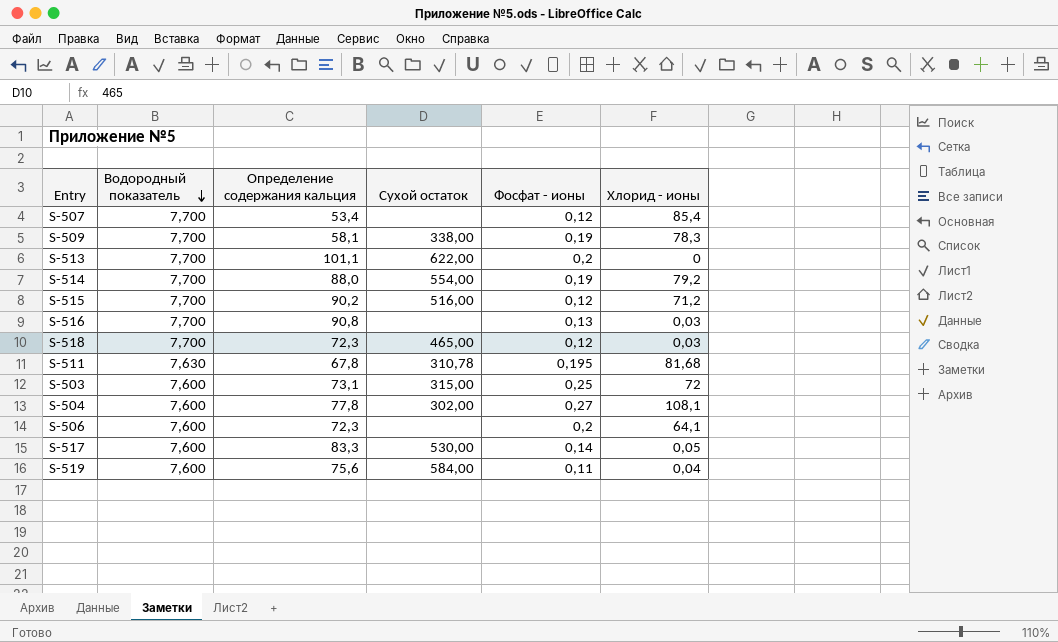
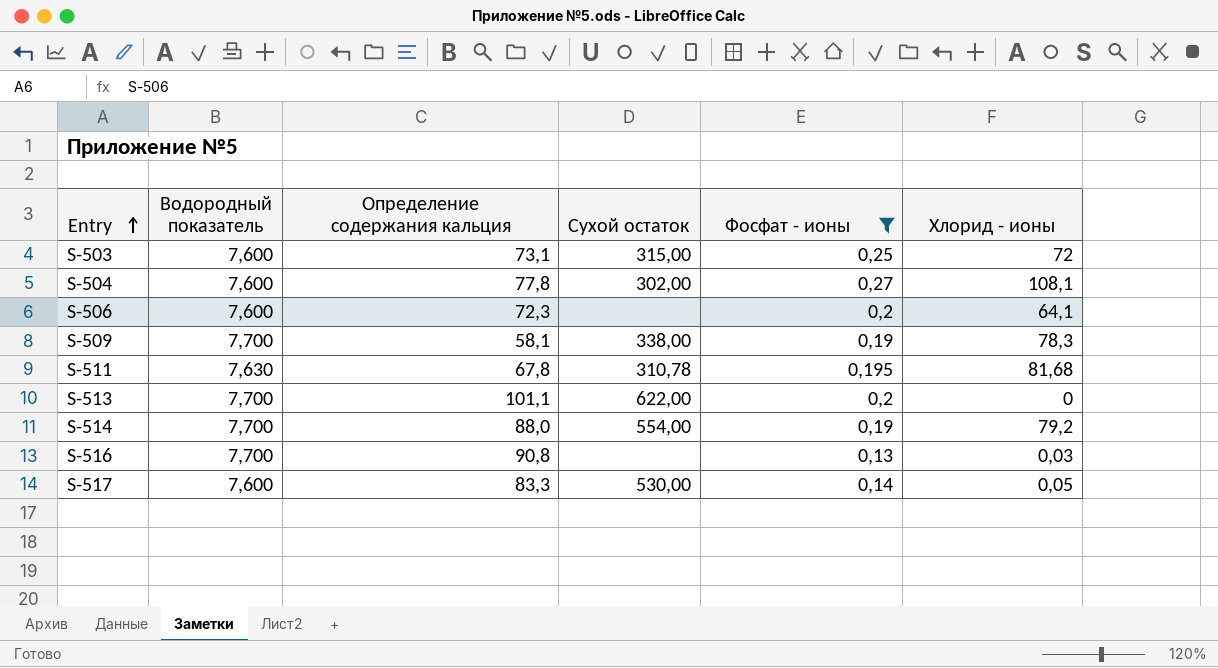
filter: none -> Фосфат - ионы >= 0,13
row order: Водородный показатель descending -> Entry ascending

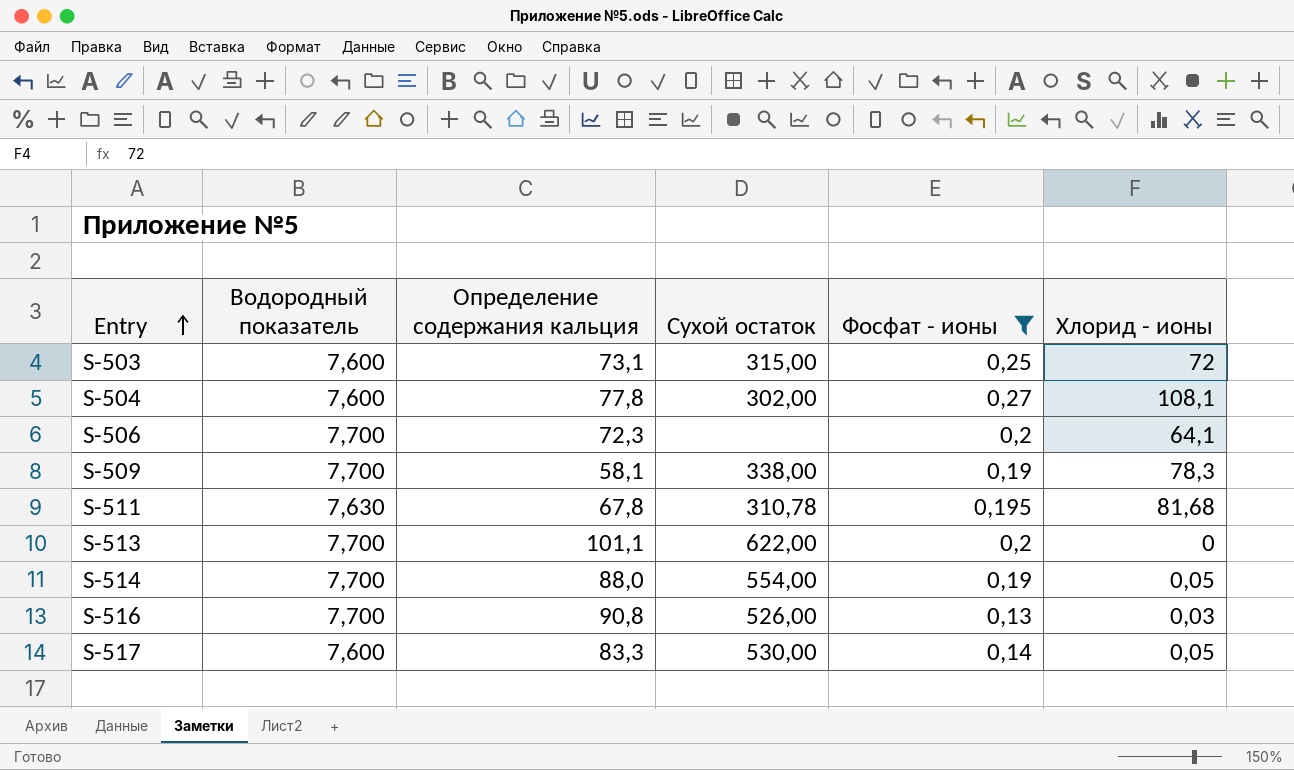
S-506 | Водородный показатель: 7,600 -> 7,700
S-514 | Хлорид - ионы: 79,2 -> 0,05
S-516 | Сухой остаток: none -> 526,00

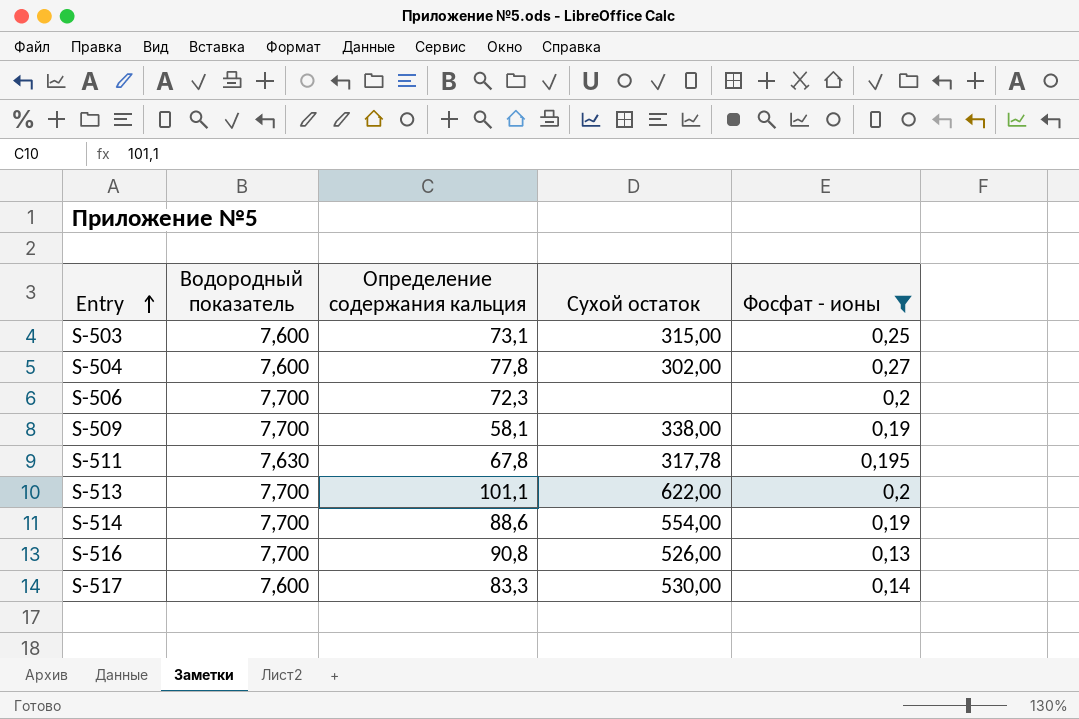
column Хлорид - ионы | position: 6 -> none
S-511 | Сухой остаток: 310,78 -> 317,78
S-514 | Определение содержания кальция: 88,0 -> 88,6

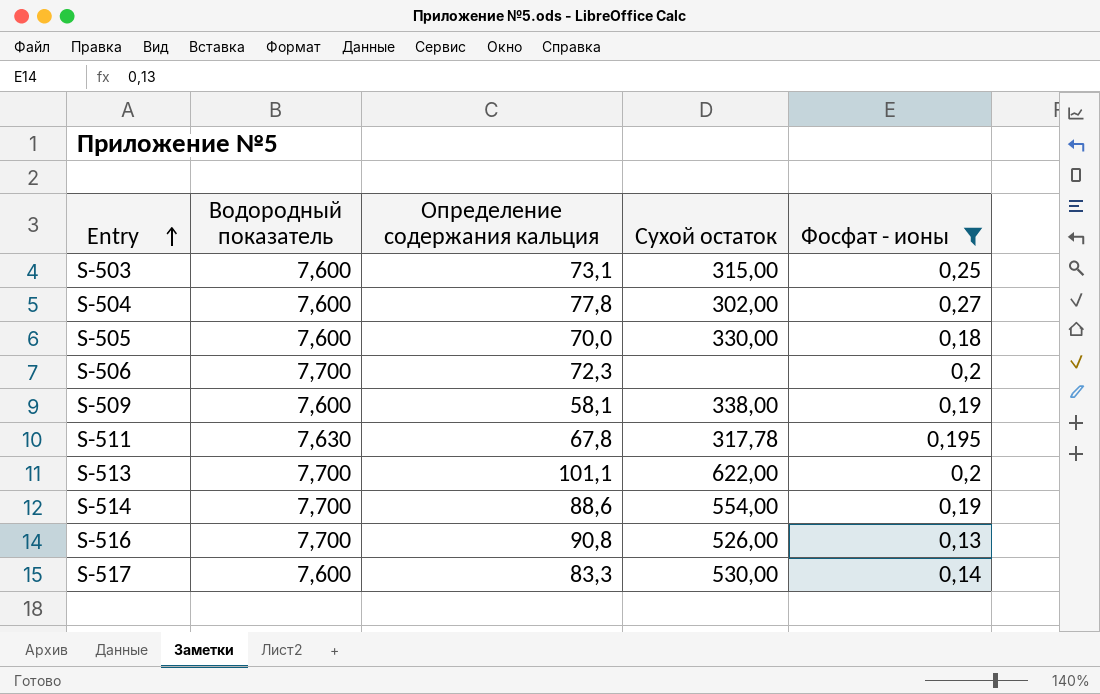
row S-505: none -> 7,600 | 70,0 | 330,00 | 0,18
S-509 | Водородный показатель: 7,700 -> 7,600

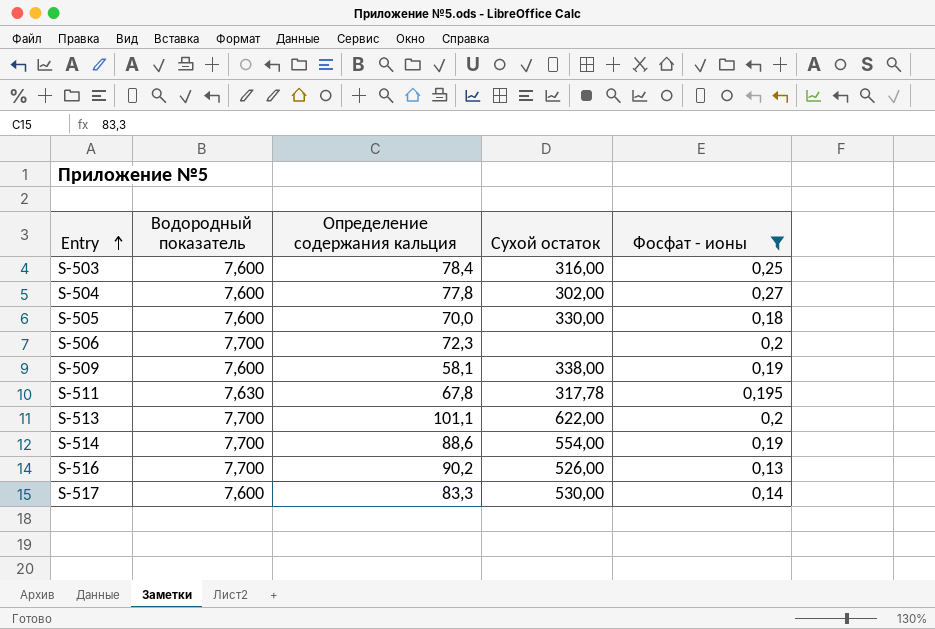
S-503 | Определение содержания кальция: 73,1 -> 78,4
S-503 | Сухой остаток: 315,00 -> 316,00
S-516 | Определение содержания кальция: 90,8 -> 90,2

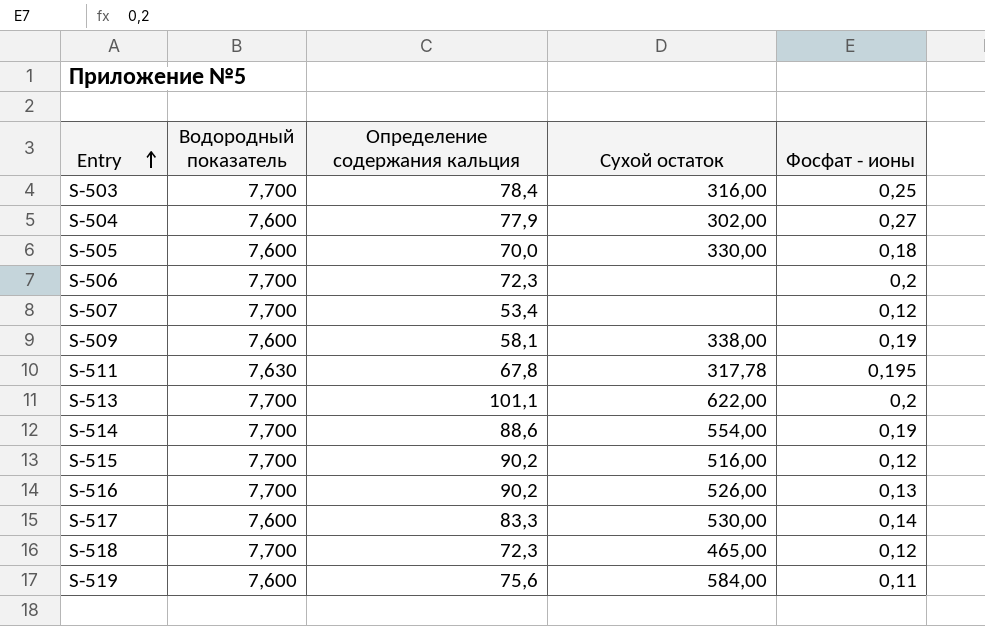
filter: Фосфат - ионы >= 0,13 -> none
S-503 | Водородный показатель: 7,600 -> 7,700
S-504 | Определение содержания кальция: 77,8 -> 77,9

